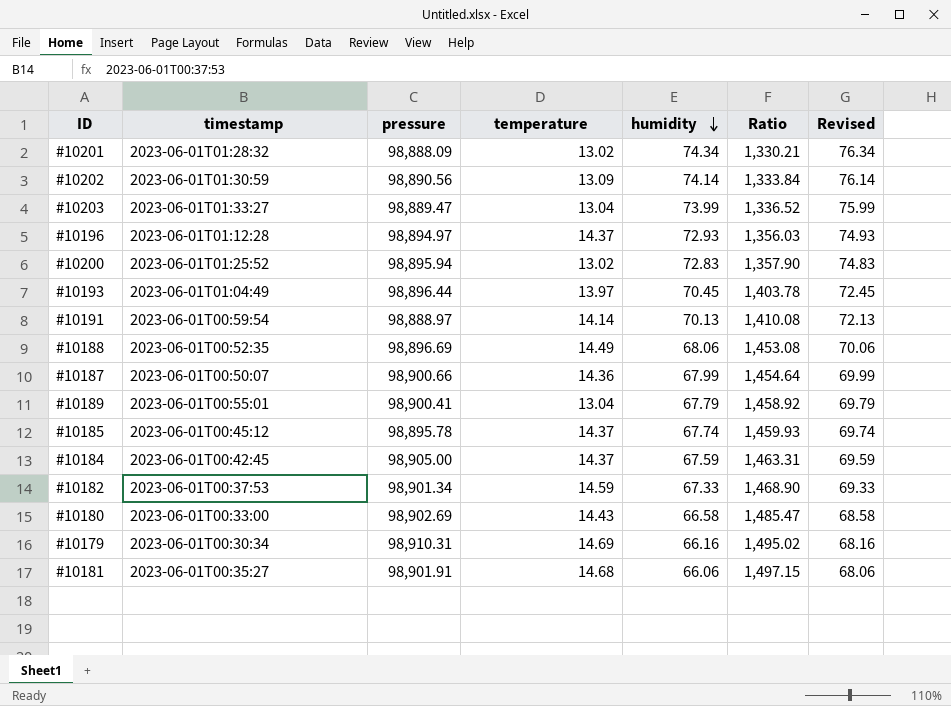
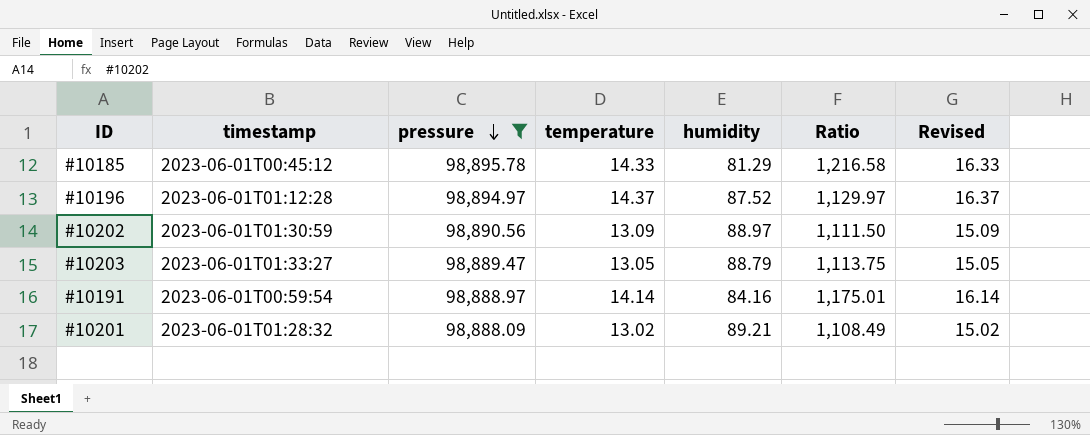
filter: none -> pressure <= 98,895.78
row order: humidity descending -> pressure descending
column Revised | formula: [humidity] + 2 -> [temperature] + 2
#10185 | temperature: 14.37 -> 14.33
#10185 | humidity: 67.74 -> 81.29
#10185 | Ratio: 1,459.93 -> 1,216.58
#10196 | humidity: 72.93 -> 87.52
#10196 | Ratio: 1,356.03 -> 1,129.97
#10202 | humidity: 74.14 -> 88.97
#10202 | Ratio: 1,333.84 -> 1,111.50
#10203 | temperature: 13.04 -> 13.05
#10203 | humidity: 73.99 -> 88.79
#10203 | Ratio: 1,336.52 -> 1,113.75
#10191 | humidity: 70.13 -> 84.16
#10191 | Ratio: 1,410.08 -> 1,175.01
#10201 | humidity: 74.34 -> 89.21
#10201 | Ratio: 1,330.21 -> 1,108.49

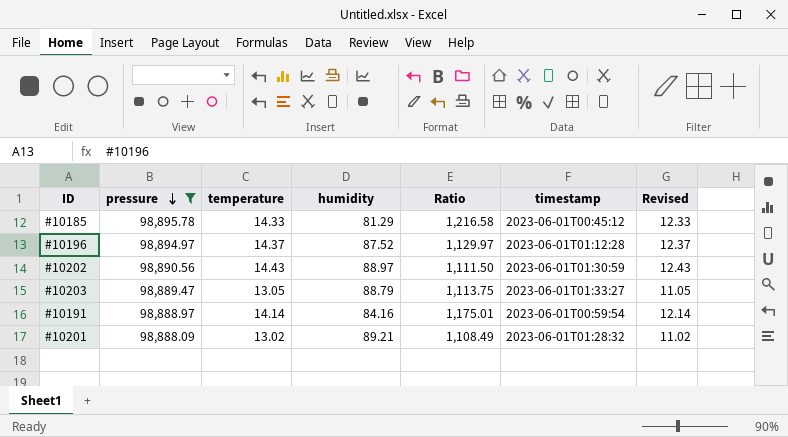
column timestamp | position: 2 -> 6
column Revised | formula: [temperature] + 2 -> [temperature] - 2
#10202 | temperature: 13.09 -> 14.43

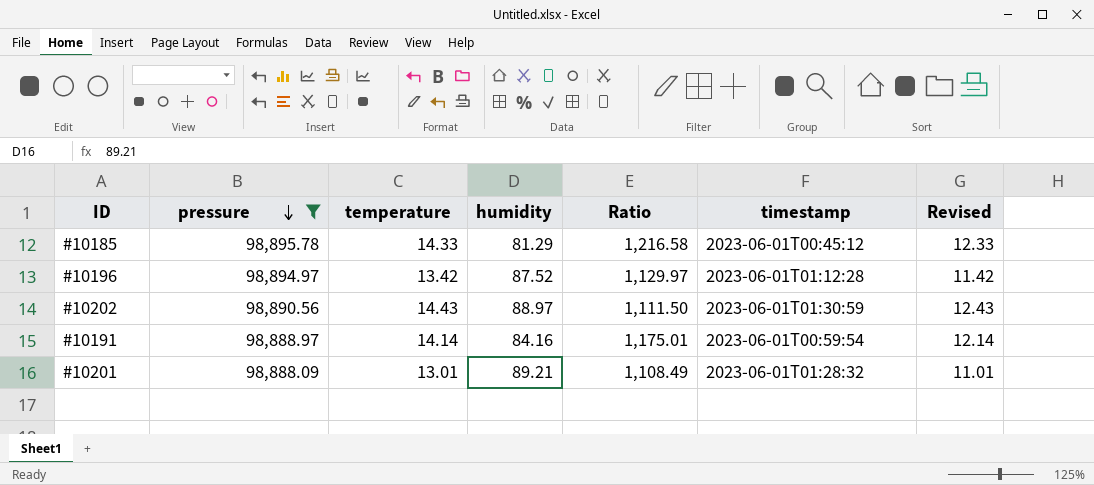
row #10203: 98,889.47 | 13.05 | 88.79 | 1,113.75 | 2023-06-01T01:33:27 | 11.05 -> none
#10196 | temperature: 14.37 -> 13.42
#10196 | Revised: 12.37 -> 11.42
#10201 | temperature: 13.02 -> 13.01
#10201 | Revised: 11.02 -> 11.01

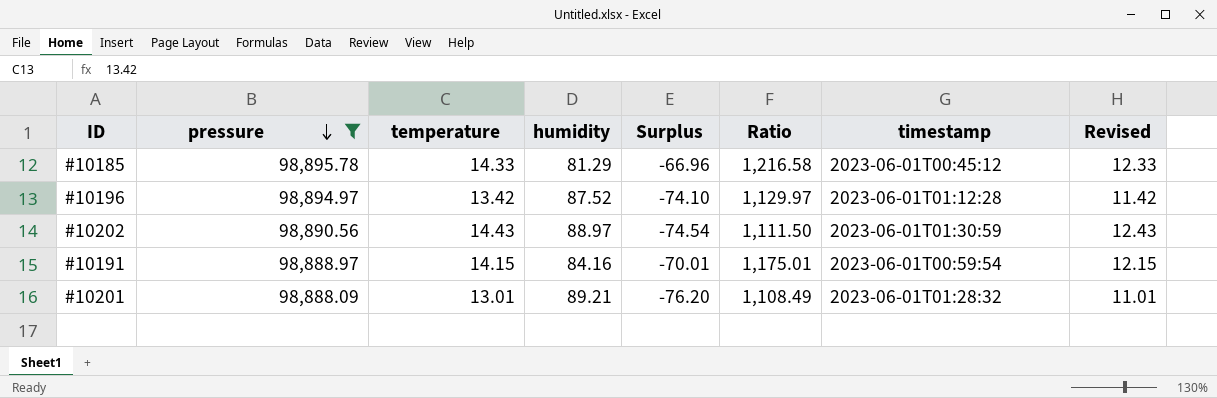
column Surplus | formula: none -> [temperature] - [humidity]
#10191 | temperature: 14.14 -> 14.15
#10191 | Revised: 12.14 -> 12.15

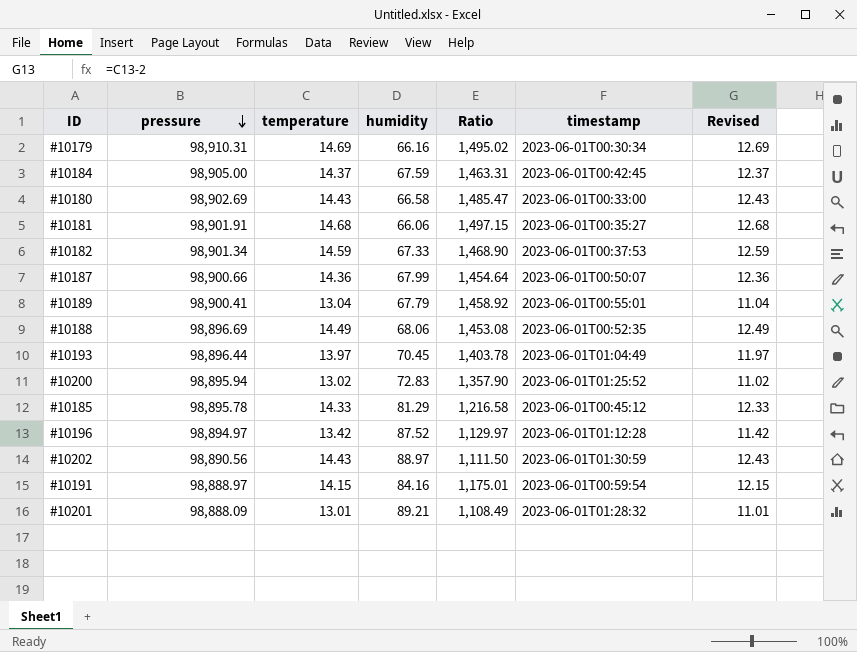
filter: pressure <= 98,895.78 -> none
column Surplus | formula: [temperature] - [humidity] -> none

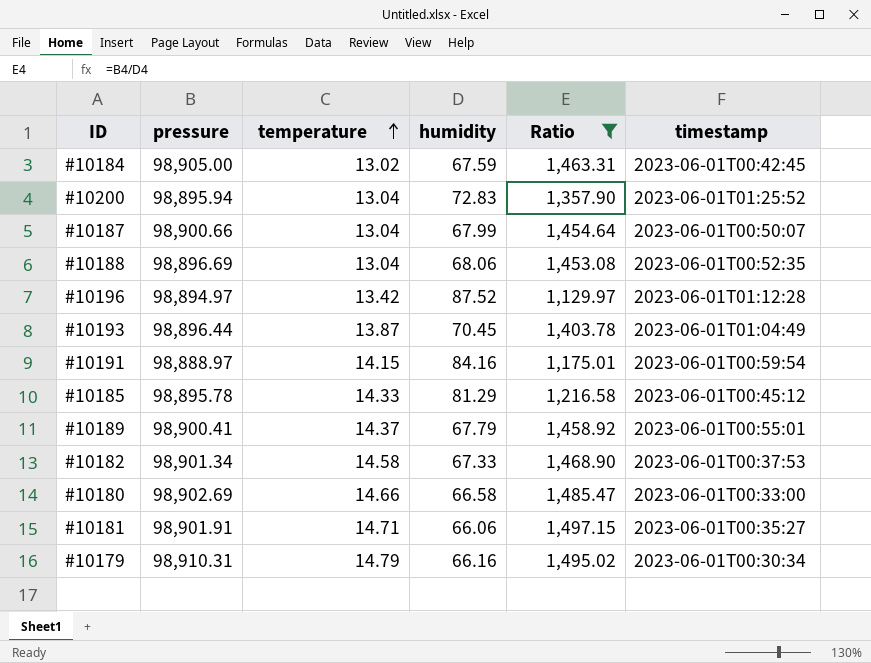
filter: none -> Ratio >= 1,129.97
row order: pressure descending -> temperature ascending
column Revised | formula: [temperature] - 2 -> none
#10184 | temperature: 14.37 -> 13.02
#10200 | temperature: 13.02 -> 13.04
#10187 | temperature: 14.36 -> 13.04
#10188 | temperature: 14.49 -> 13.04
#10193 | temperature: 13.97 -> 13.87
#10189 | temperature: 13.04 -> 14.37
#10182 | temperature: 14.59 -> 14.58
#10180 | temperature: 14.43 -> 14.66
#10181 | temperature: 14.68 -> 14.71
#10179 | temperature: 14.69 -> 14.79

